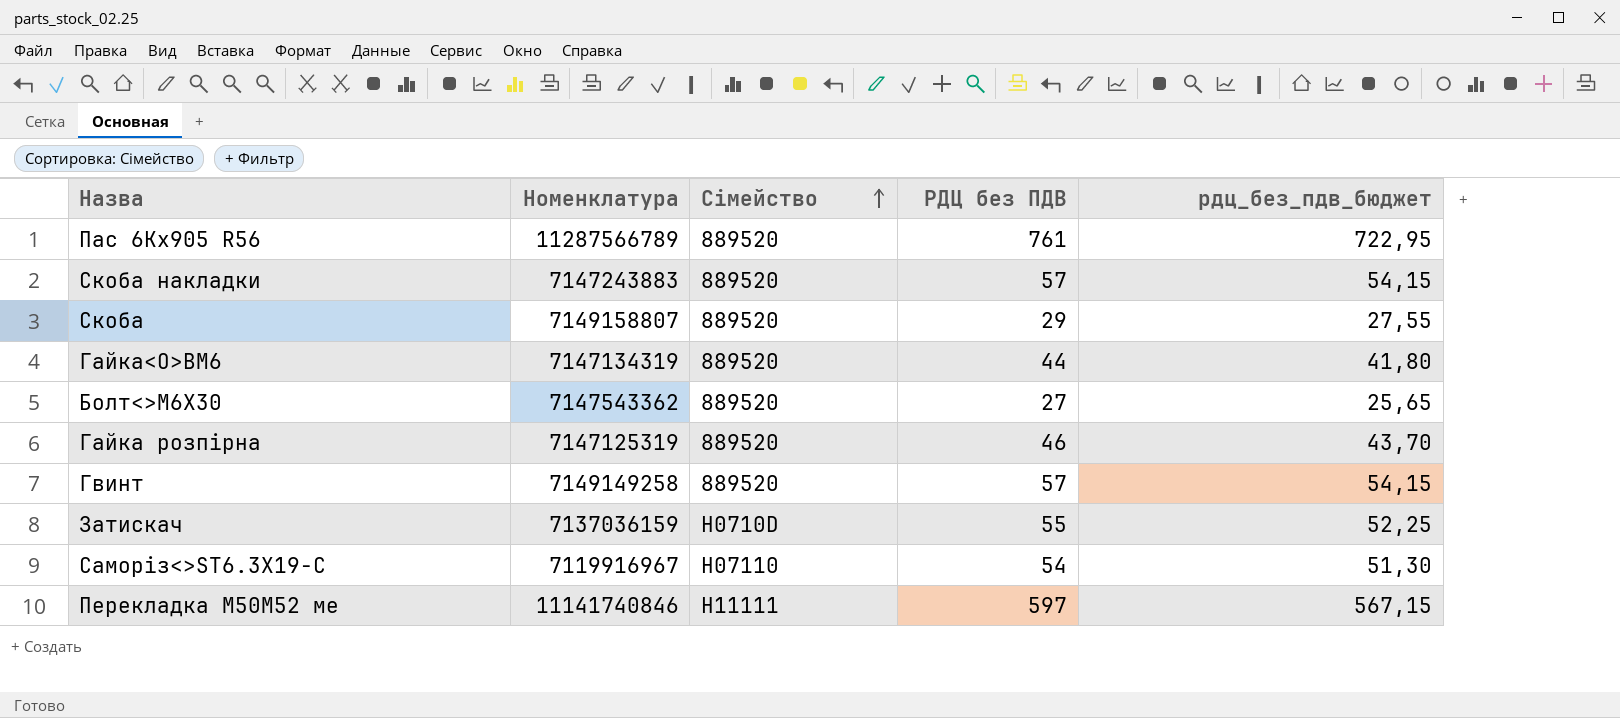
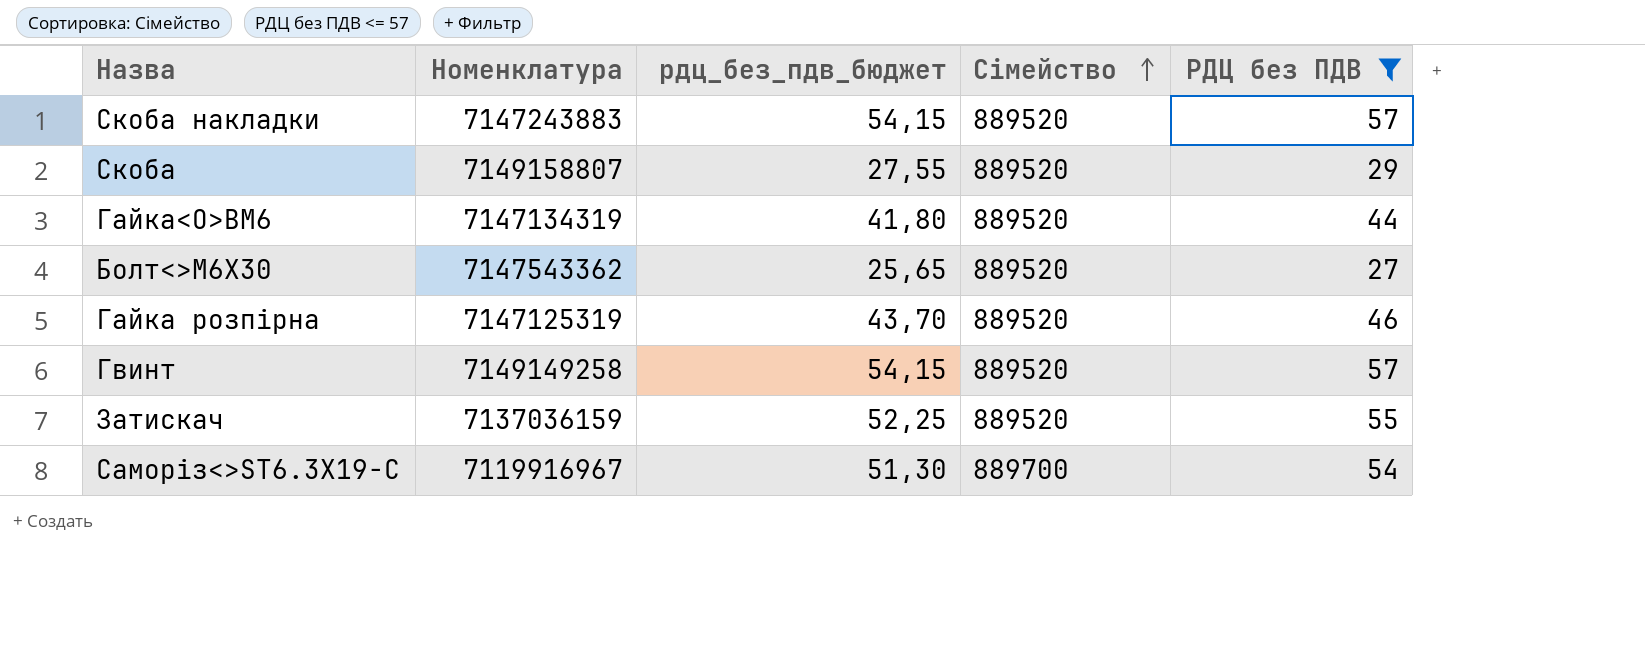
filter: none -> РДЦ без ПДВ <= 57
column рдц_без_пдв_бюджет | position: 5 -> 3
Затискач | Сімейство: H0710D -> 889520
Саморіз<>ST6.3X19-C | Сімейство: H07110 -> 889700

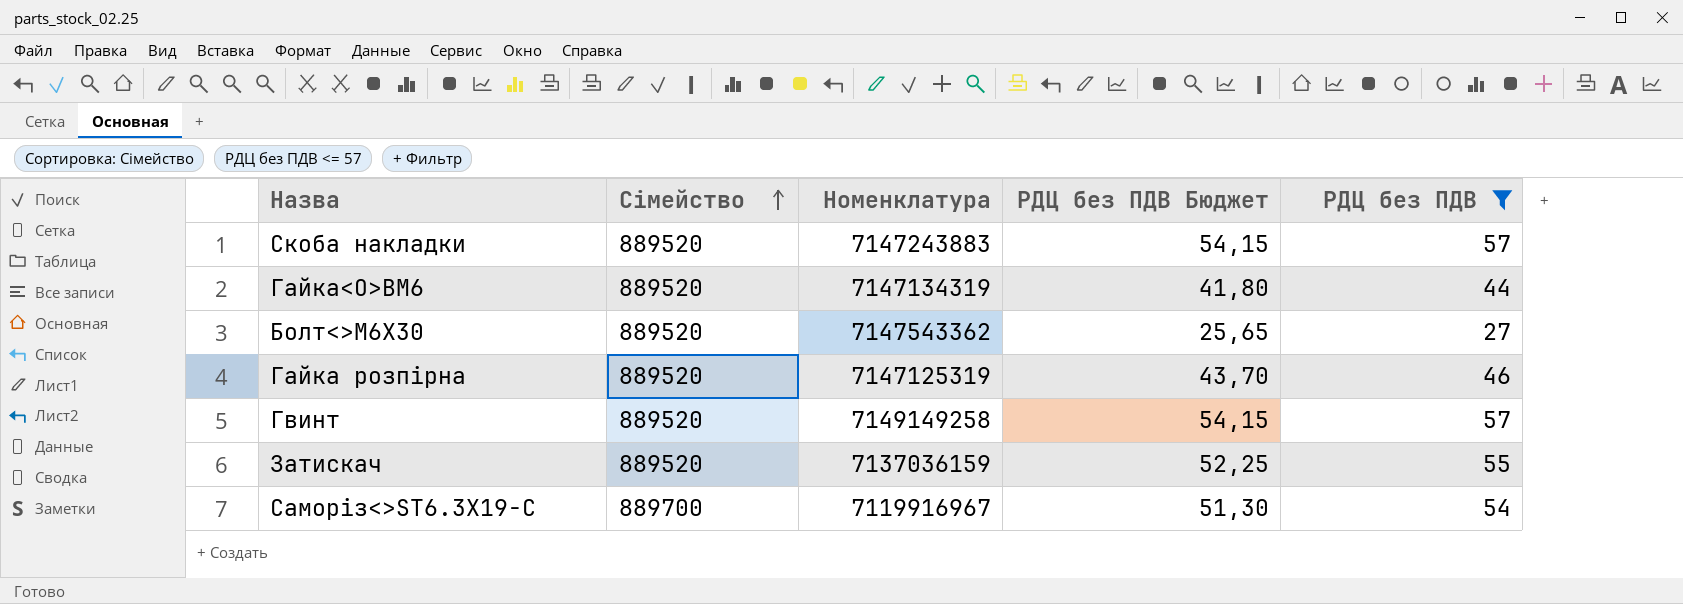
column Сімейство | position: 4 -> 2
column name: рдц_без_пдв_бюджет -> РДЦ без ПДВ Бюджет
row Скоба: 7149158807 | 27,55 | 889520 | 29 -> none

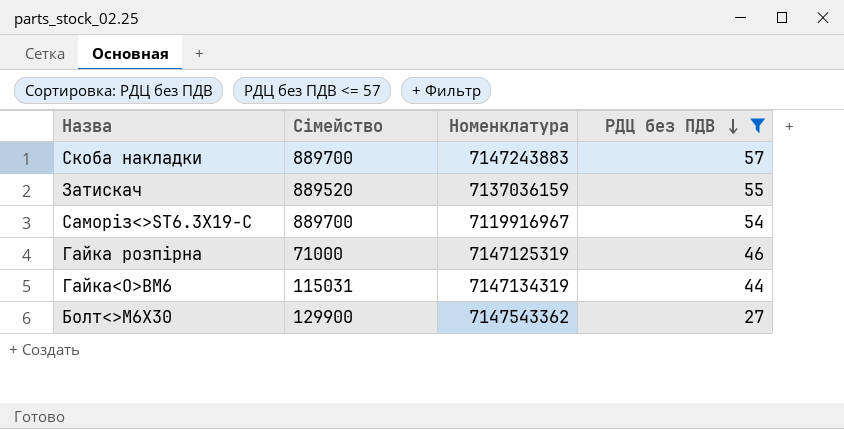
row order: Сімейство ascending -> РДЦ без ПДВ descending
column РДЦ без ПДВ Бюджет | formula: [РДЦ без ПДВ] * 0,95 -> none
row Гвинт: 889520 | 7149149258 | 54,15 | 57 -> none
Скоба накладки | Сімейство: 889520 -> 889700
Гайка розпірна | Сімейство: 889520 -> 71000
Гайка<O>BM6 | Сімейство: 889520 -> 115031
Болт<>M6X30 | Сімейство: 889520 -> 129900

